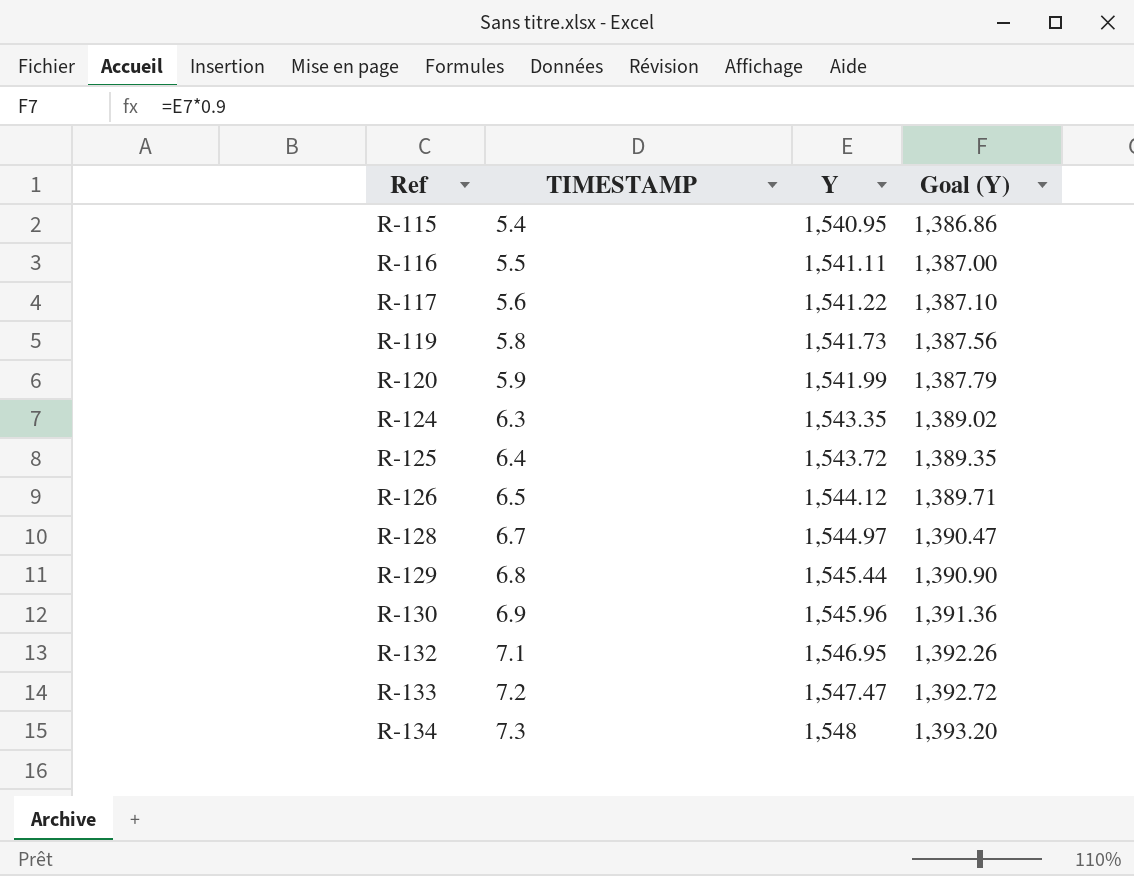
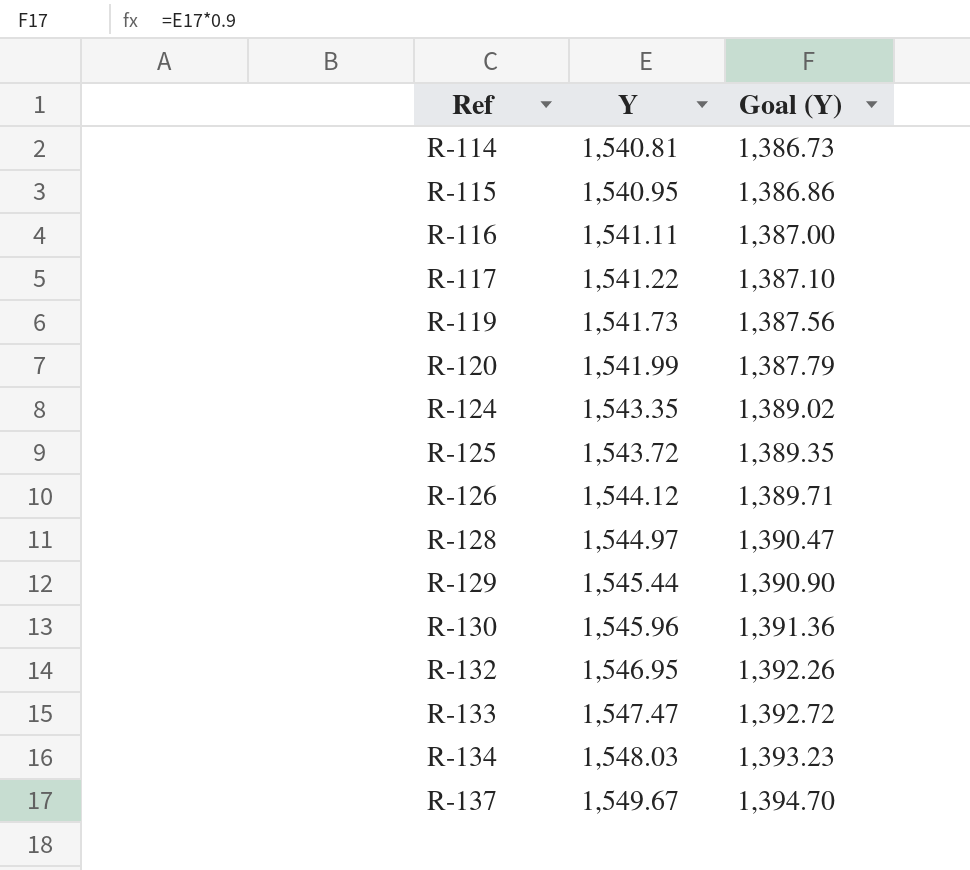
column TIMESTAMP | position: 2 -> none
row R-114: none -> 1,540.81 | 1,386.73
R-134 | Y: 1,548 -> 1,548.03
R-134 | Goal (Y): 1,393.20 -> 1,393.23
row R-137: none -> 1,549.67 | 1,394.70

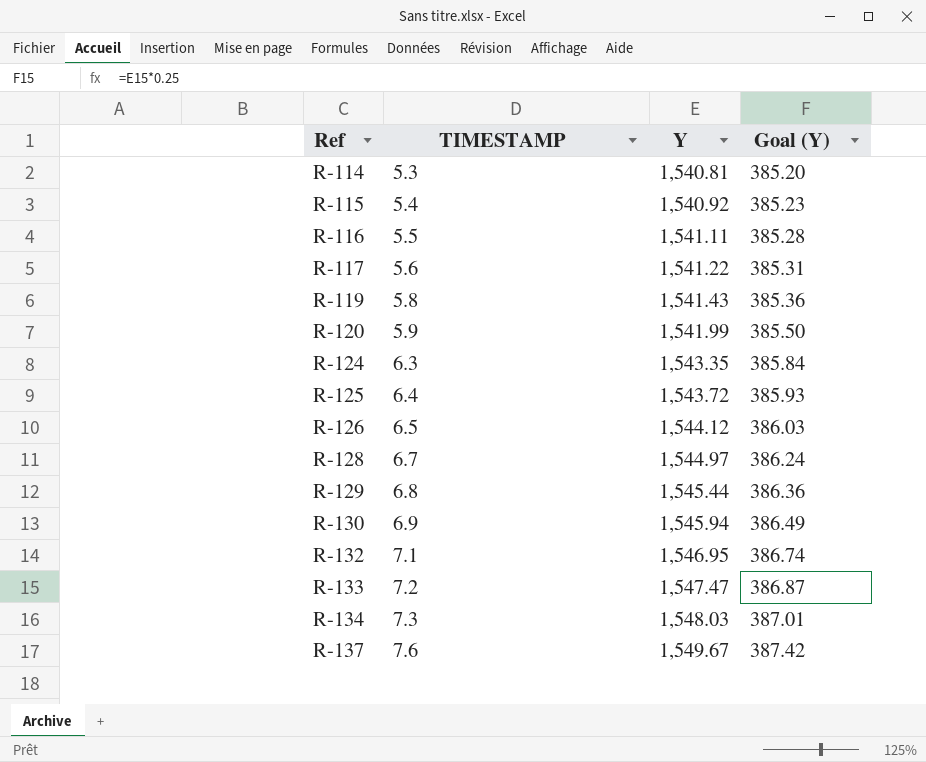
column TIMESTAMP | position: none -> 2
column Goal (Y) | formula: [Y] * 0.9 -> [Y] * 0.25
R-115 | Y: 1,540.95 -> 1,540.92
R-119 | Y: 1,541.73 -> 1,541.43
R-130 | Y: 1,545.96 -> 1,545.94

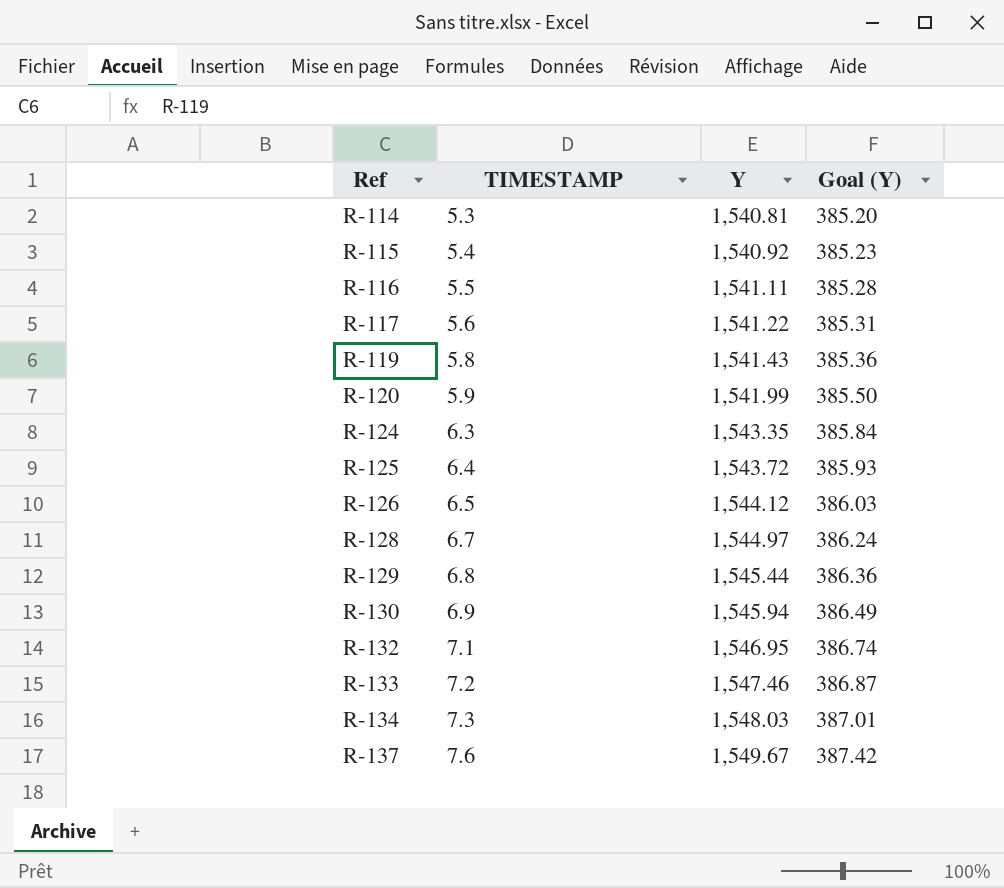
R-133 | Y: 1,547.47 -> 1,547.46

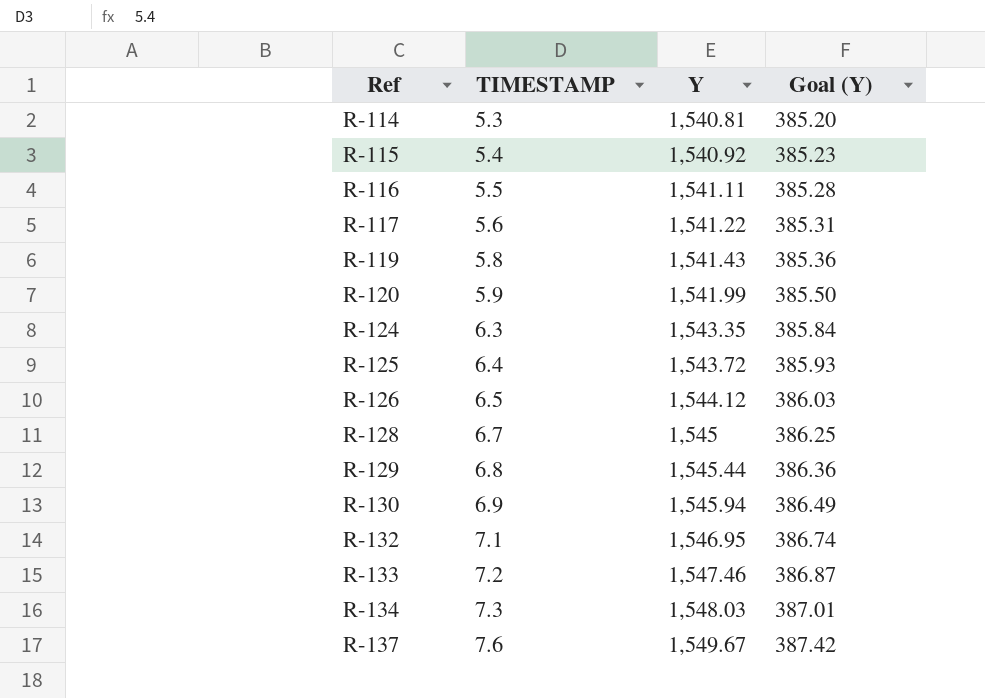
R-128 | Y: 1,544.97 -> 1,545
R-128 | Goal (Y): 386.24 -> 386.25

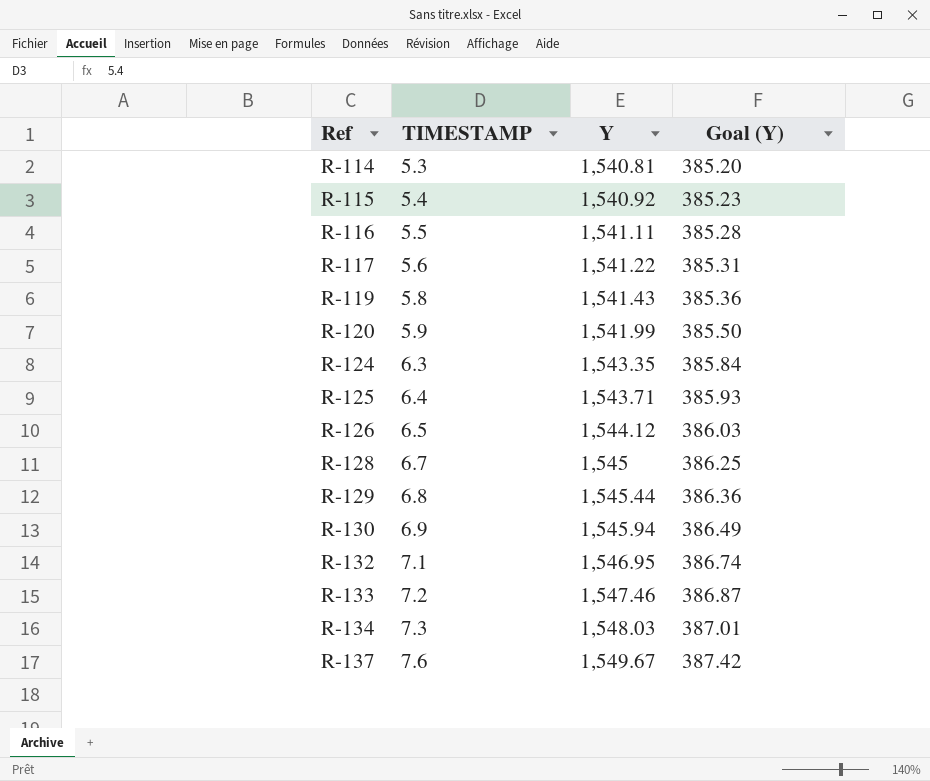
R-125 | Y: 1,543.72 -> 1,543.71

